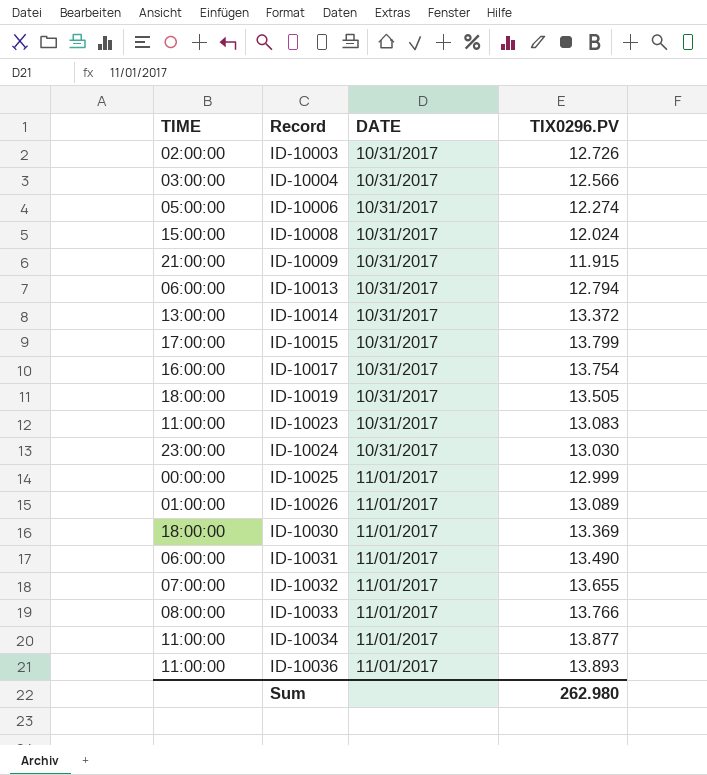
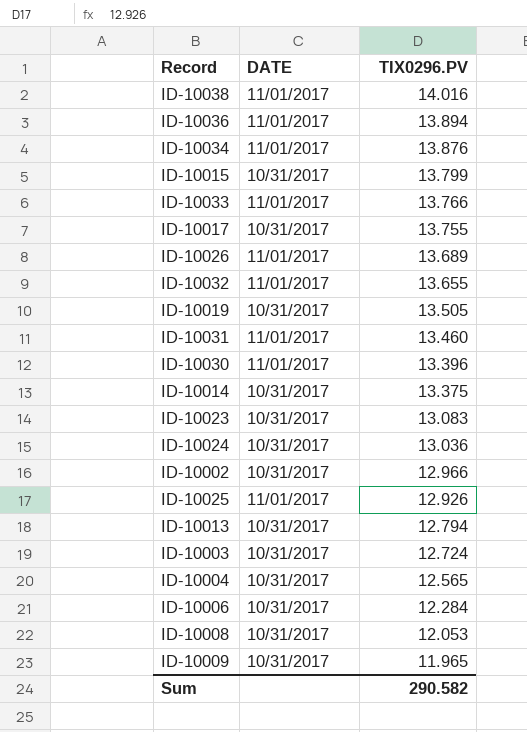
row order: Record ascending -> TIX0296.PV descending
column TIME | position: 1 -> none
row ID-10038: none -> 11/01/2017 | 14.016
ID-10036 | TIX0296.PV: 13.893 -> 13.894
ID-10034 | TIX0296.PV: 13.877 -> 13.876
ID-10017 | TIX0296.PV: 13.754 -> 13.755
ID-10026 | TIX0296.PV: 13.089 -> 13.689
ID-10031 | TIX0296.PV: 13.490 -> 13.460
ID-10030 | TIX0296.PV: 13.369 -> 13.396
ID-10014 | TIX0296.PV: 13.372 -> 13.375
ID-10024 | TIX0296.PV: 13.030 -> 13.036
row ID-10002: none -> 10/31/2017 | 12.966
ID-10025 | TIX0296.PV: 12.999 -> 12.926
ID-10003 | TIX0296.PV: 12.726 -> 12.724
ID-10004 | TIX0296.PV: 12.566 -> 12.565
ID-10006 | TIX0296.PV: 12.274 -> 12.284
ID-10008 | TIX0296.PV: 12.024 -> 12.053
ID-10009 | TIX0296.PV: 11.915 -> 11.965
Sum | TIX0296.PV: 262.980 -> 290.582

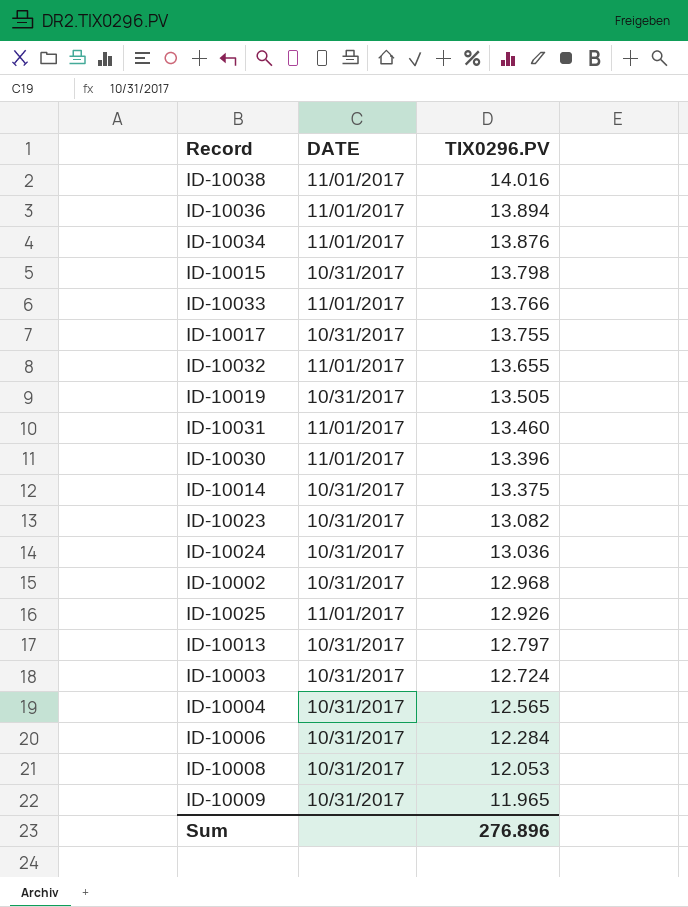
row ID-10026: 11/01/2017 | 13.689 -> none
ID-10015 | TIX0296.PV: 13.799 -> 13.798
ID-10023 | TIX0296.PV: 13.083 -> 13.082
ID-10002 | TIX0296.PV: 12.966 -> 12.968
ID-10013 | TIX0296.PV: 12.794 -> 12.797
Sum | TIX0296.PV: 290.582 -> 276.896

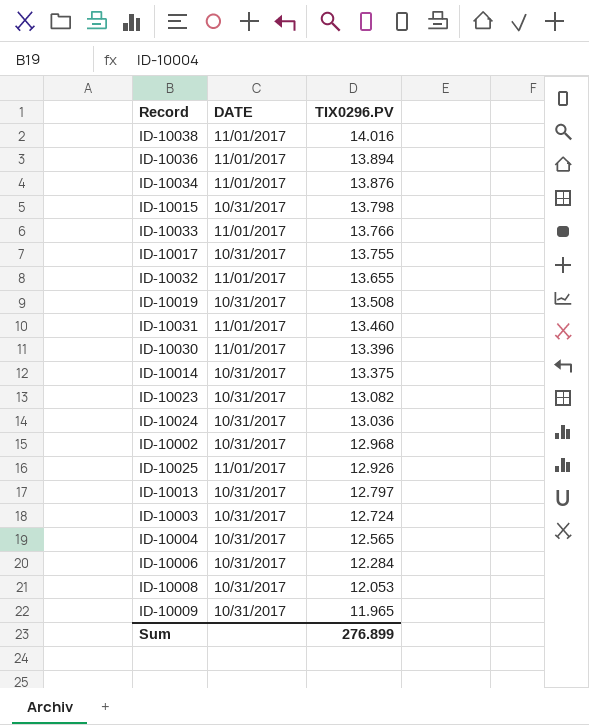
ID-10019 | TIX0296.PV: 13.505 -> 13.508
Sum | TIX0296.PV: 276.896 -> 276.899

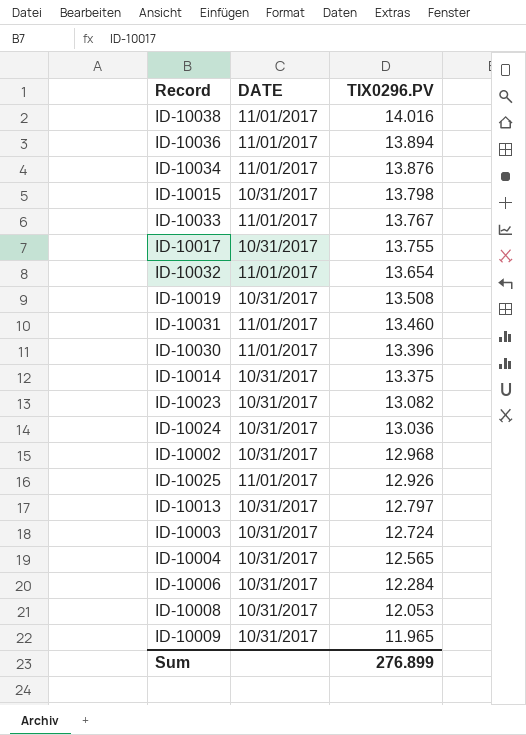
ID-10033 | TIX0296.PV: 13.766 -> 13.767
ID-10032 | TIX0296.PV: 13.655 -> 13.654

